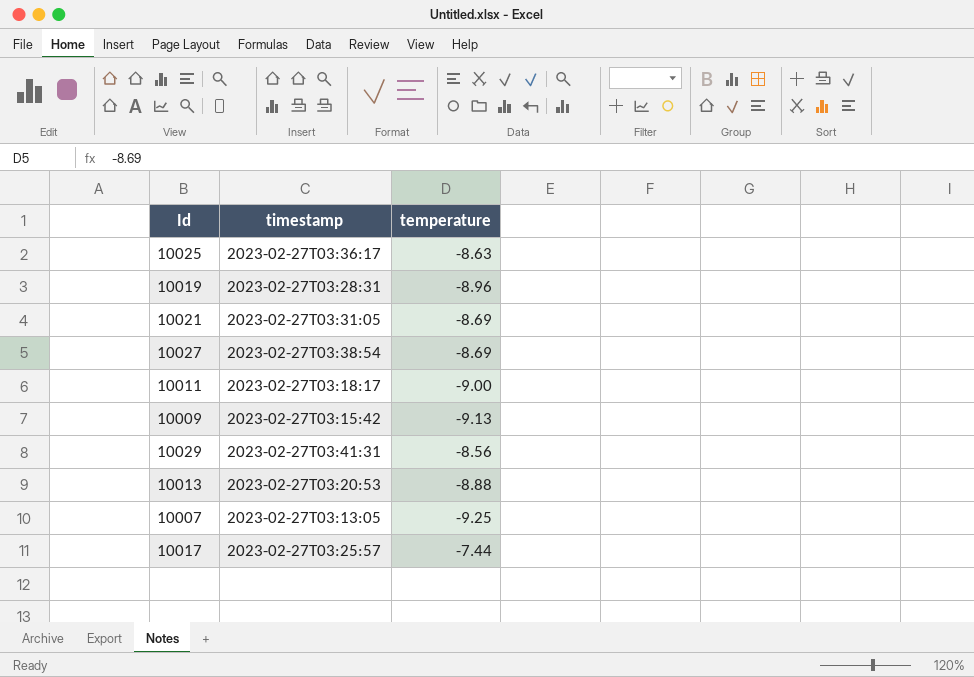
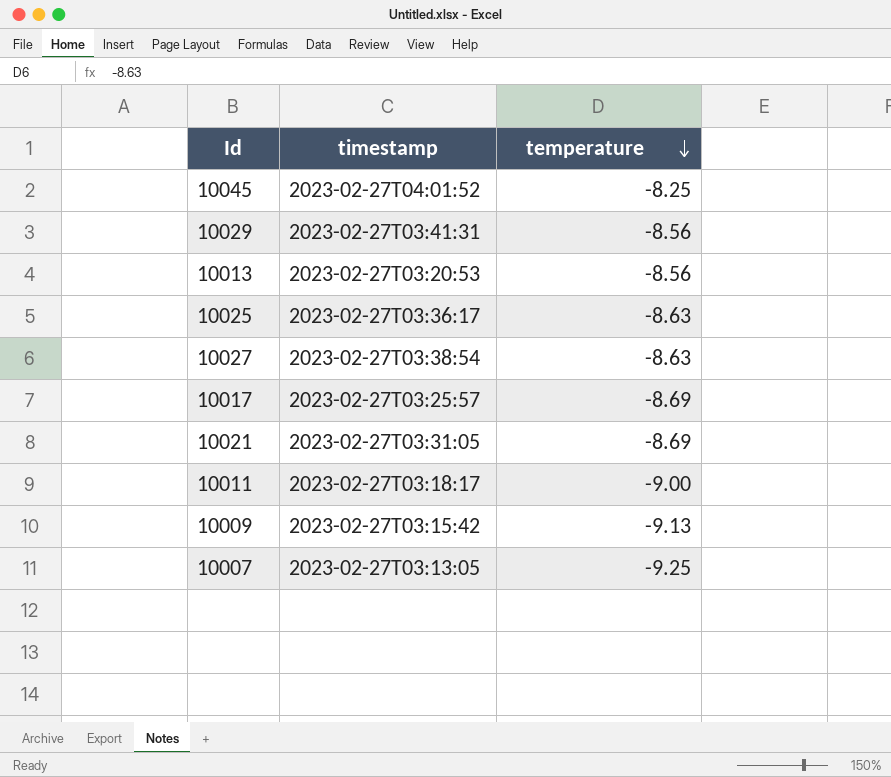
row order: none -> temperature descending
row 10019: 2023-02-27T03:28:31 | -8.96 -> none
row 10045: none -> 2023-02-27T04:01:52 | -8.25
10013 | temperature: -8.88 -> -8.56
10027 | temperature: -8.69 -> -8.63
10017 | temperature: -7.44 -> -8.69

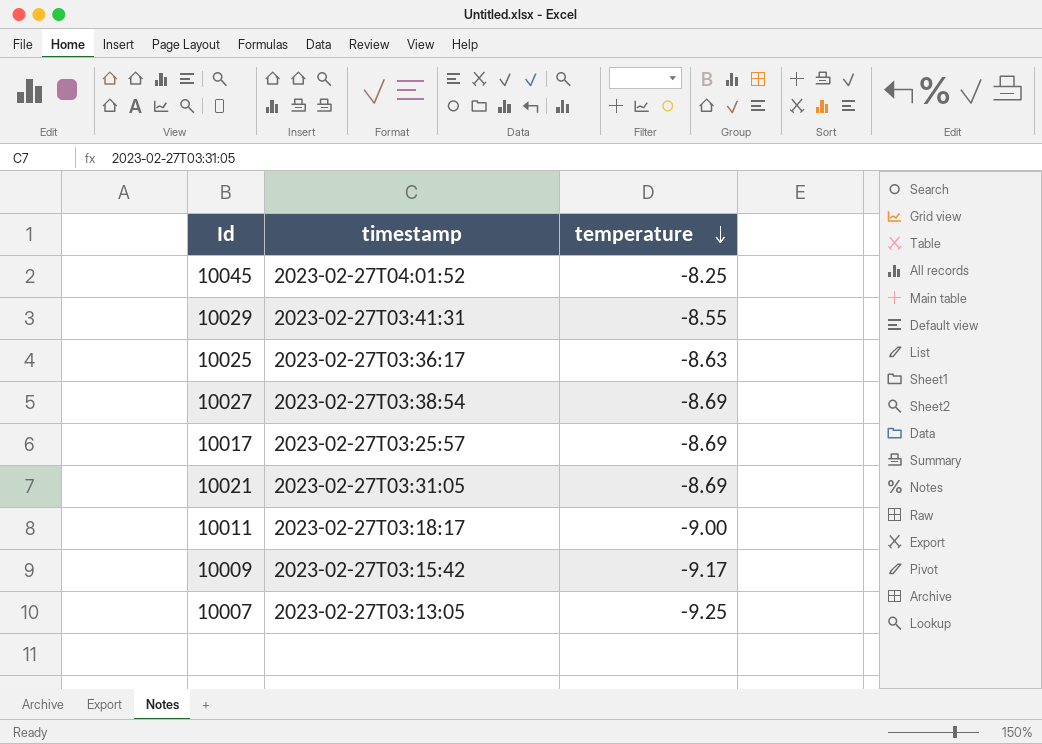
row 10013: 2023-02-27T03:20:53 | -8.56 -> none
10029 | temperature: -8.56 -> -8.55
10027 | temperature: -8.63 -> -8.69
10009 | temperature: -9.13 -> -9.17

